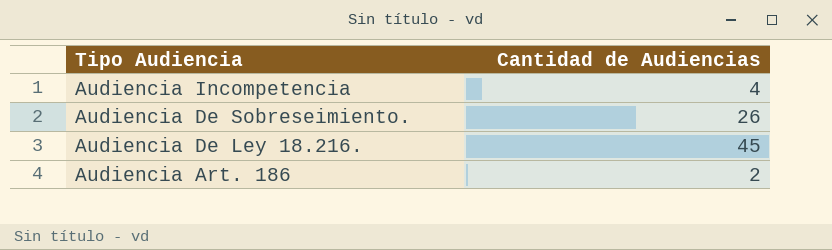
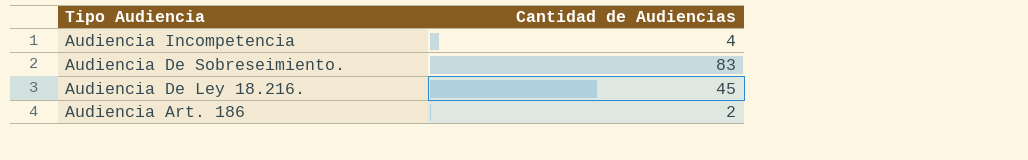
Audiencia De Sobreseimiento. | Cantidad de Audiencias: 26 -> 83

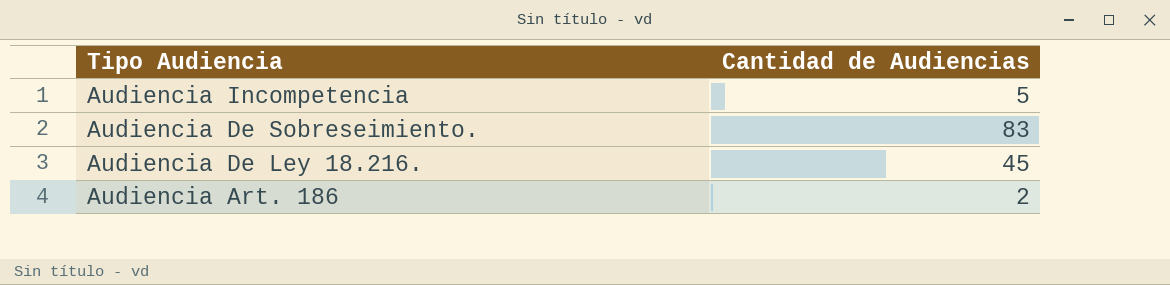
Audiencia Incompetencia | Cantidad de Audiencias: 4 -> 5

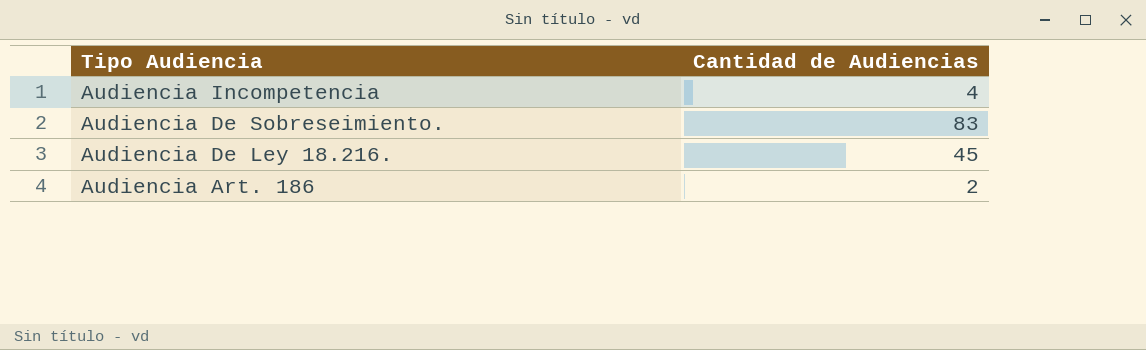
Audiencia Incompetencia | Cantidad de Audiencias: 5 -> 4

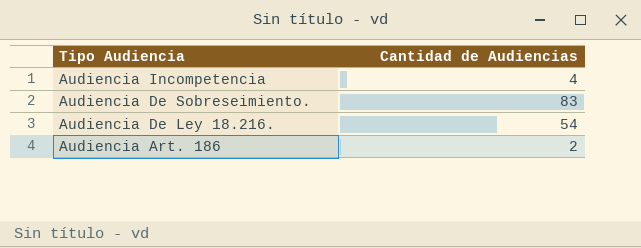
Audiencia De Ley 18.216. | Cantidad de Audiencias: 45 -> 54

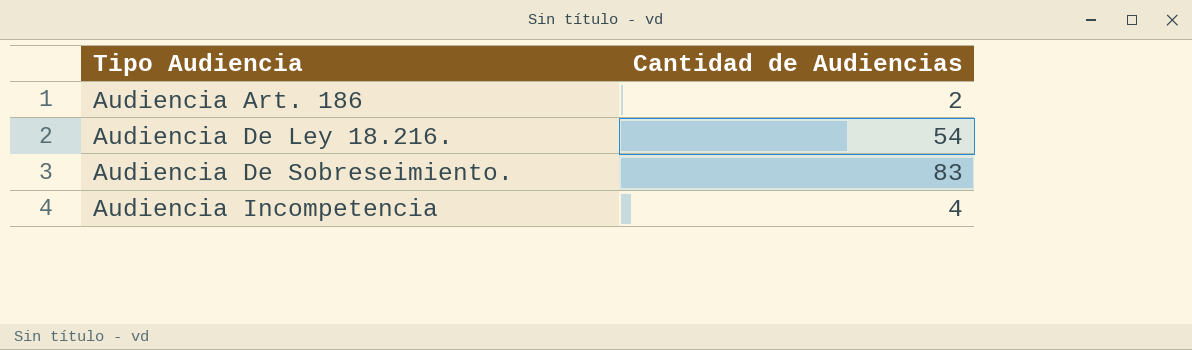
row order: Tipo Audiencia descending -> Tipo Audiencia ascending

